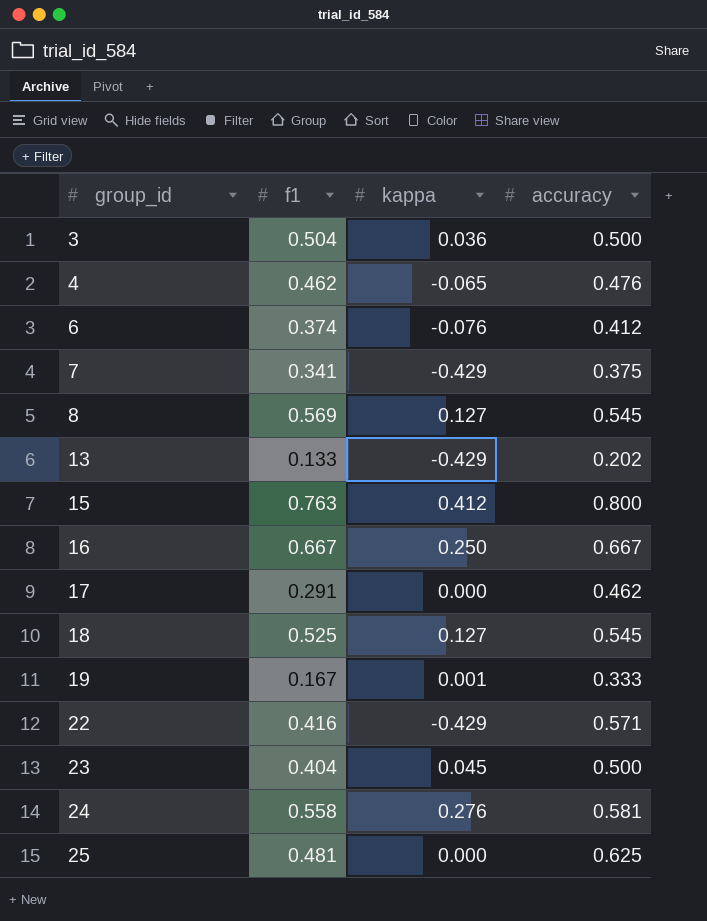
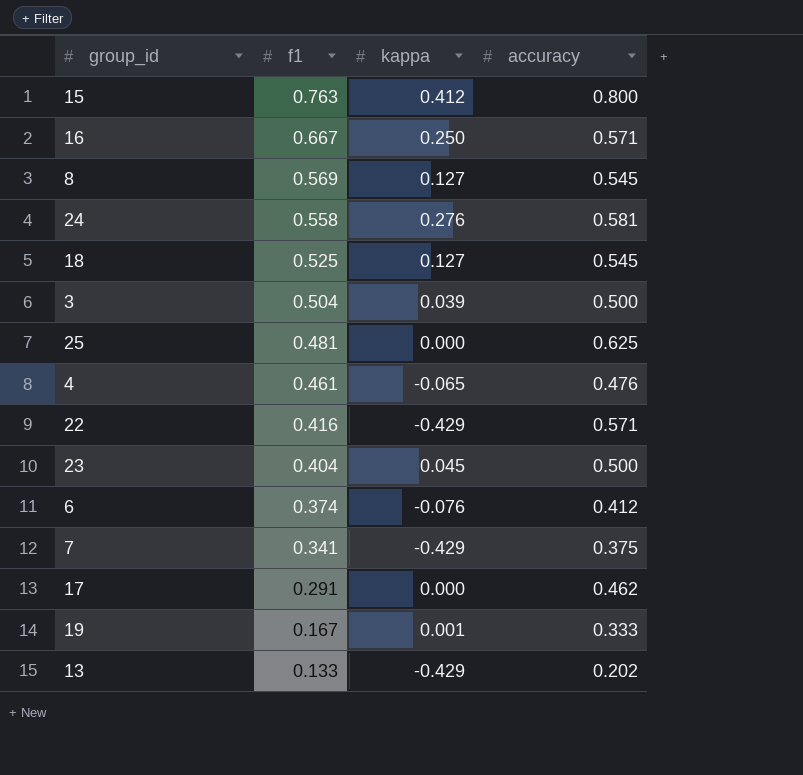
row order: group_id ascending -> f1 descending
16 | accuracy: 0.667 -> 0.571
3 | kappa: 0.036 -> 0.039
4 | f1: 0.462 -> 0.461

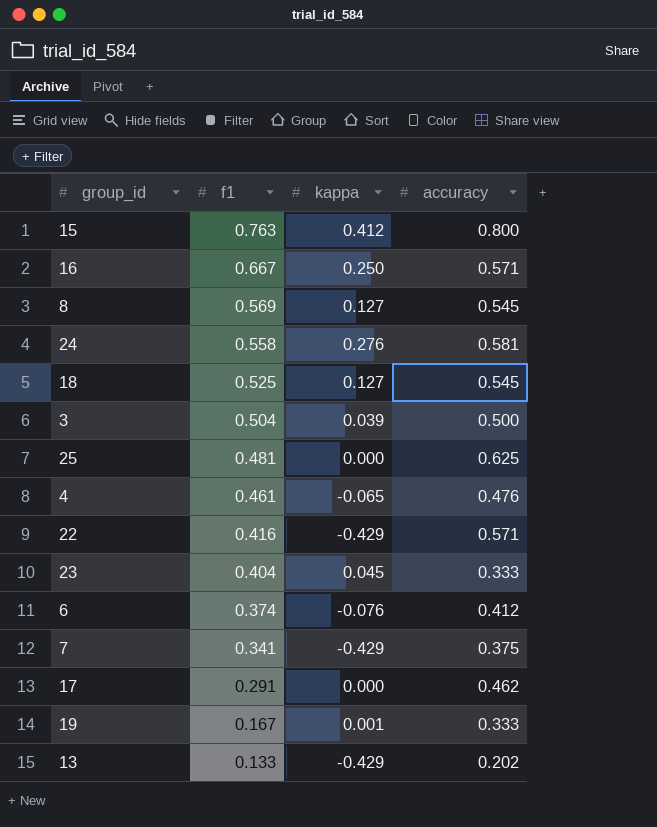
23 | accuracy: 0.500 -> 0.333

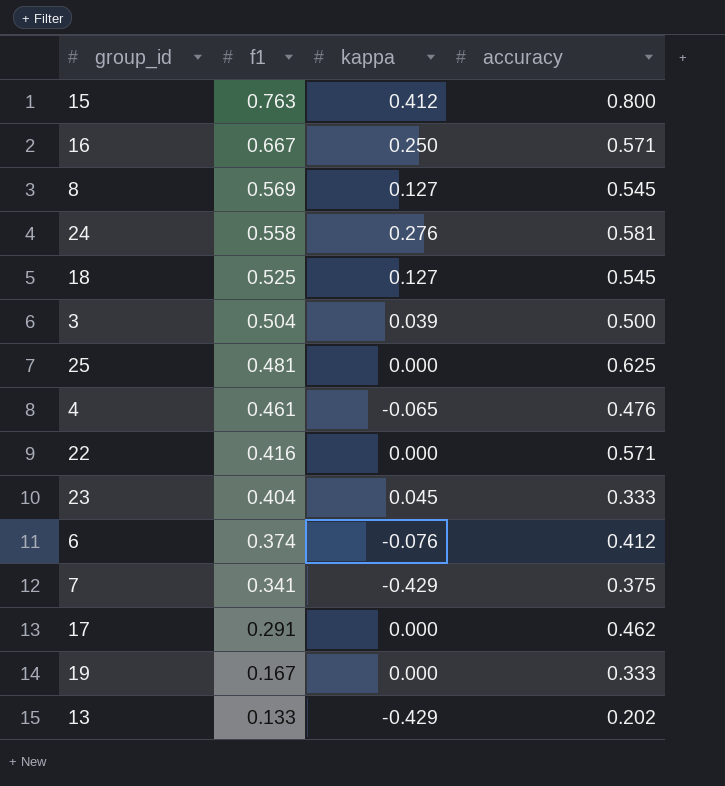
22 | kappa: -0.429 -> 0.000
19 | kappa: 0.001 -> 0.000

